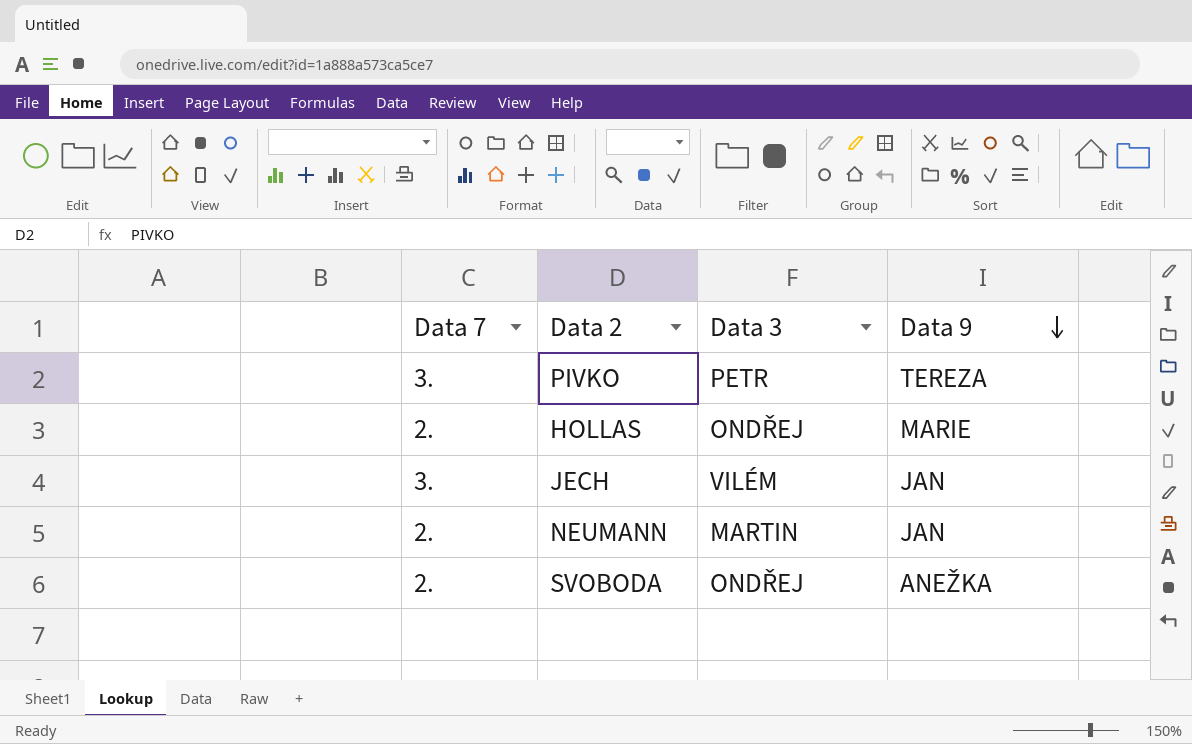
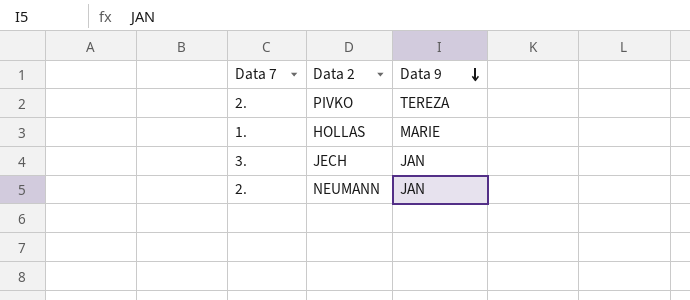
column Data 3 | position: 3 -> none
row SVOBODA: 2. | ONDŘEJ | ANEŽKA -> none
PIVKO | Data 7: 3. -> 2.
HOLLAS | Data 7: 2. -> 1.

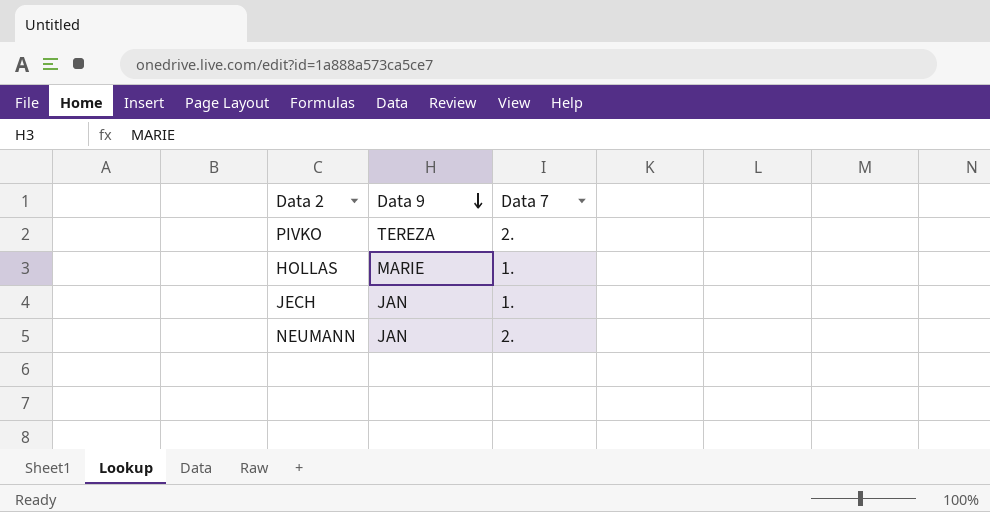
column Data 7 | position: 1 -> 3
JECH | Data 7: 3. -> 1.

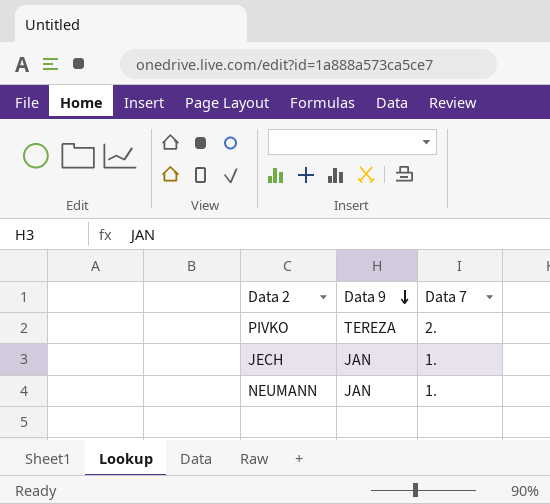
row HOLLAS: MARIE | 1. -> none
NEUMANN | Data 7: 2. -> 1.

